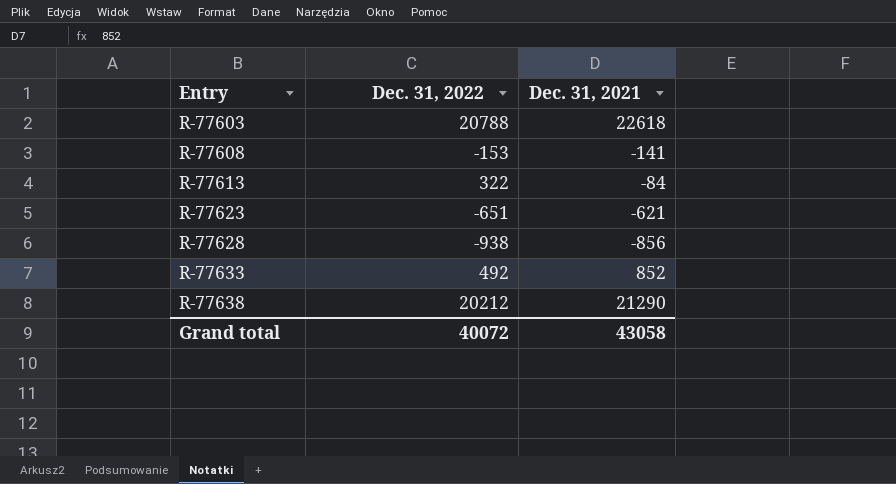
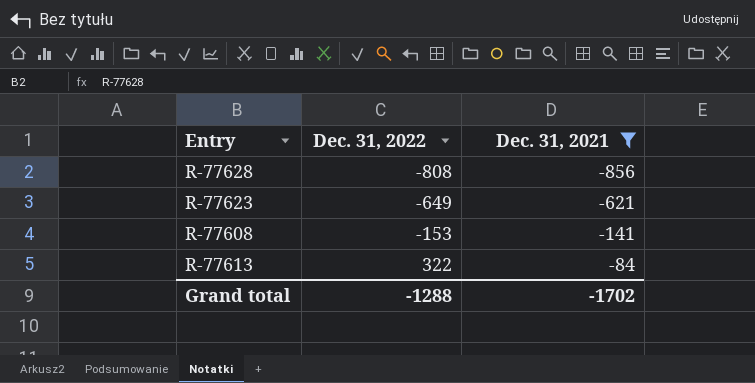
filter: none -> Dec. 31, 2021 <= -84
row order: Entry ascending -> Dec. 31, 2022 ascending
R-77628 | Dec. 31, 2022: -938 -> -808
R-77623 | Dec. 31, 2022: -651 -> -649
Grand total | Dec. 31, 2022: 40072 -> -1288
Grand total | Dec. 31, 2021: 43058 -> -1702

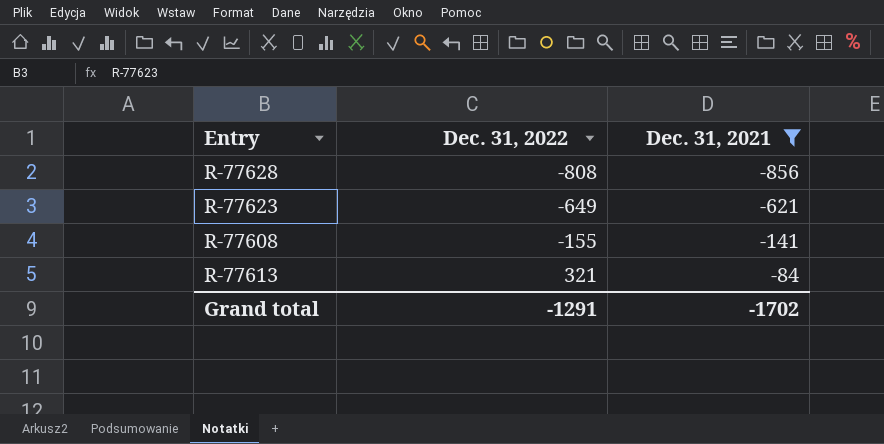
R-77608 | Dec. 31, 2022: -153 -> -155
R-77613 | Dec. 31, 2022: 322 -> 321
Grand total | Dec. 31, 2022: -1288 -> -1291

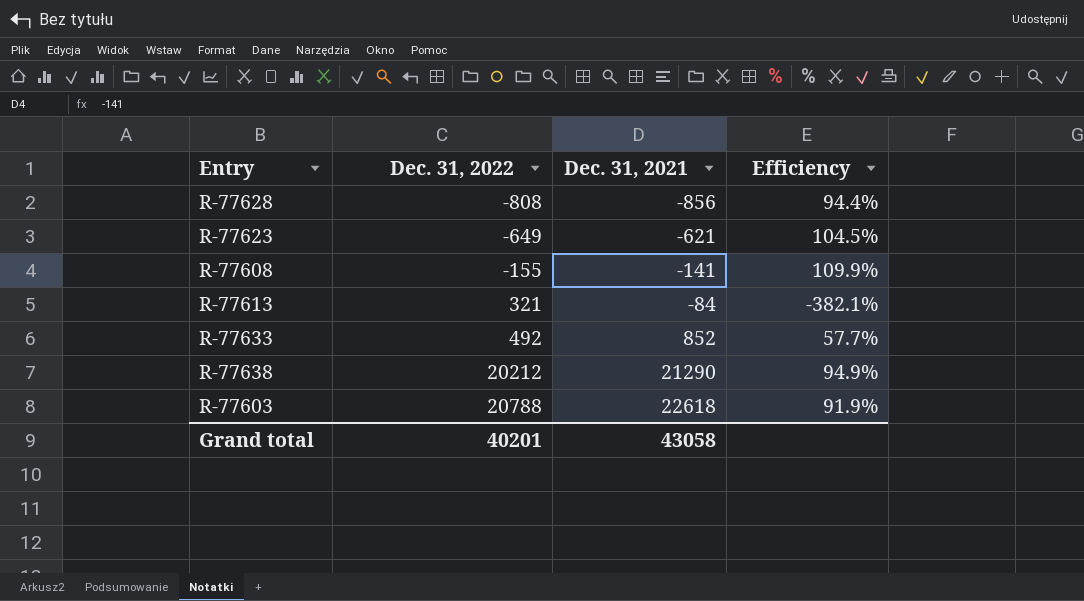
filter: Dec. 31, 2021 <= -84 -> none
column Efficiency | formula: none -> [Dec. 31, 2022] / [Dec. 31, 2021]
Grand total | Dec. 31, 2022: -1291 -> 40201
Grand total | Dec. 31, 2021: -1702 -> 43058

